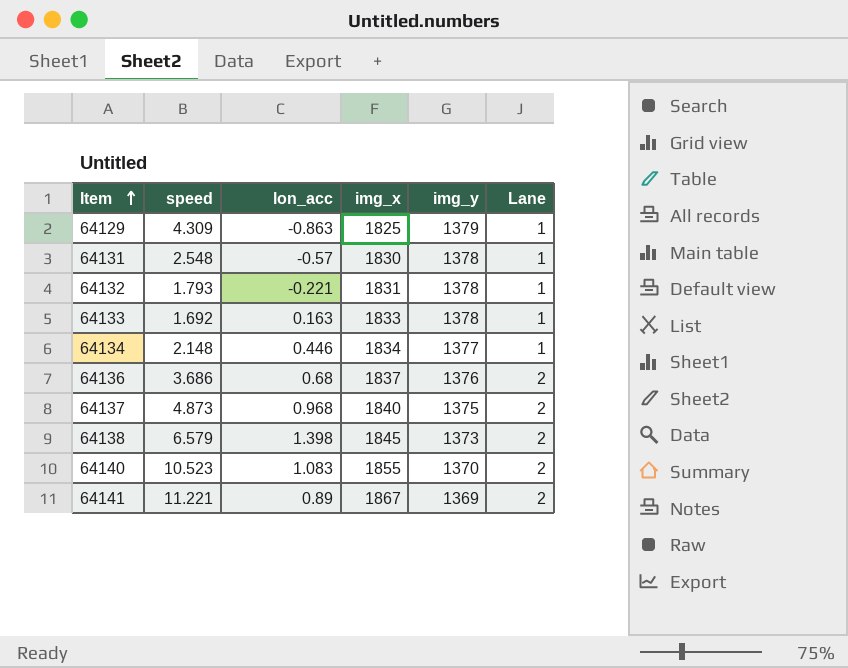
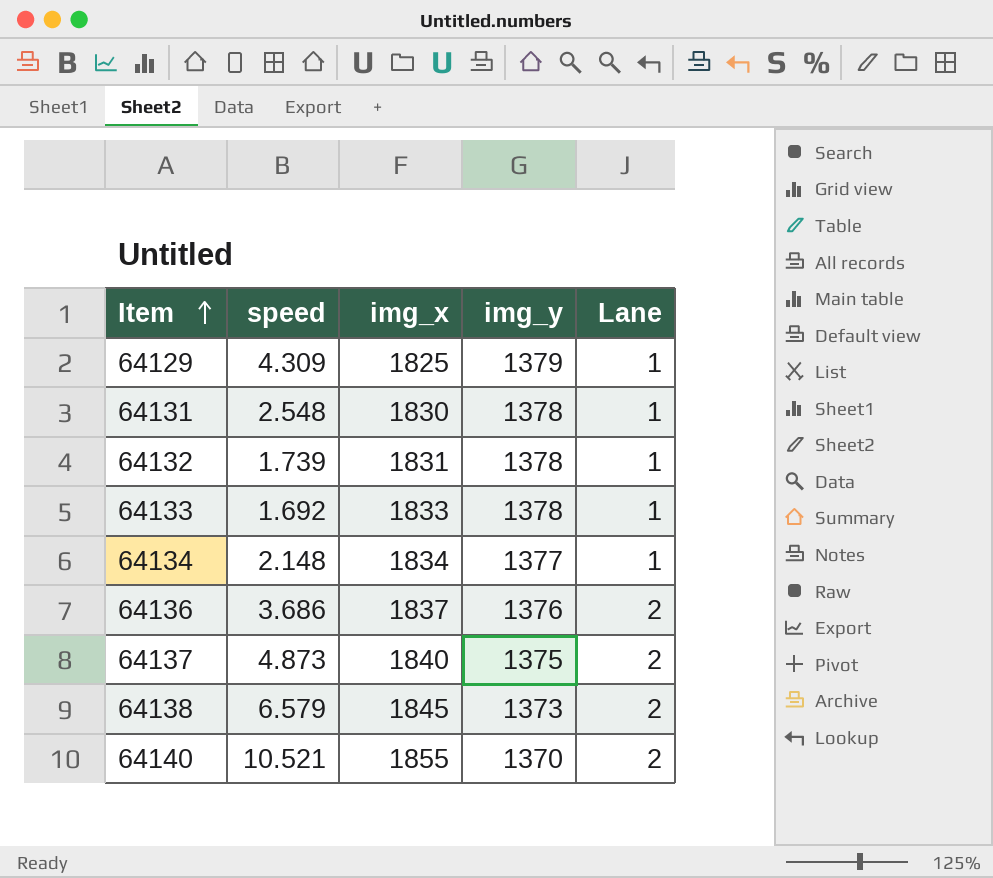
column lon_acc | position: 3 -> none
row 64141: 11.221 | 0.89 | 1867 | 1369 | 2 -> none
64132 | speed: 1.793 -> 1.739
64140 | speed: 10.523 -> 10.521

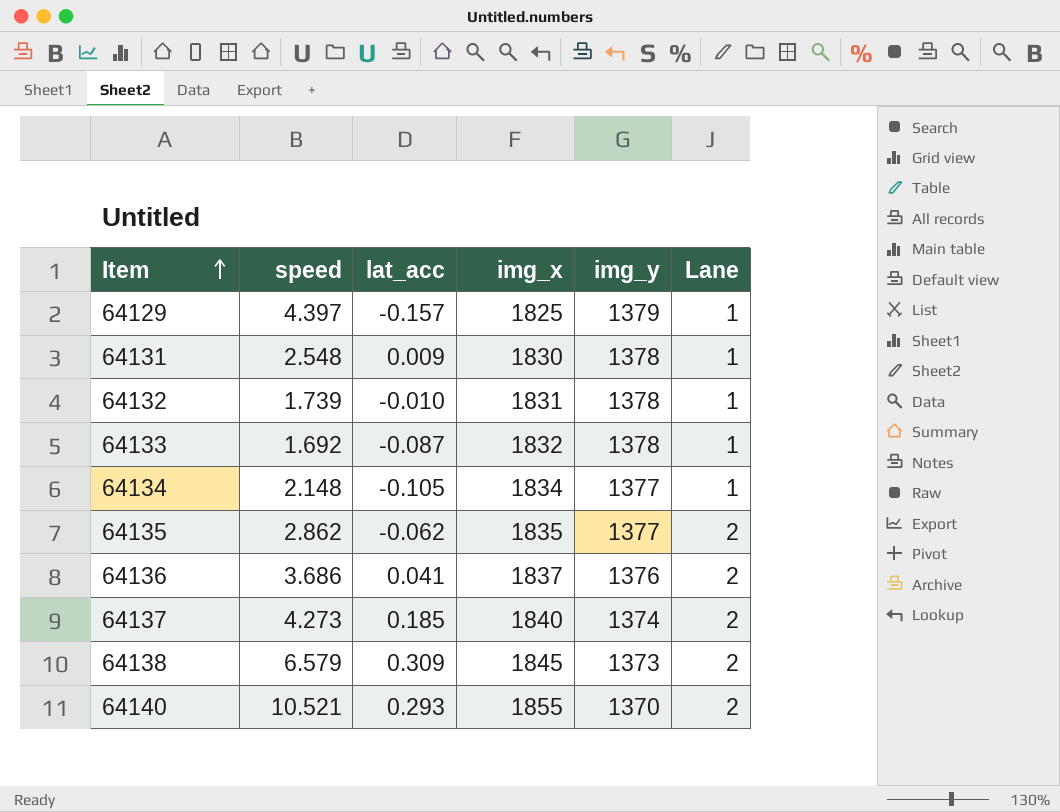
column lat_acc | position: none -> 3
64129 | speed: 4.309 -> 4.397
64133 | img_x: 1833 -> 1832
row 64135: none -> 2.862 | -0.062 | 1835 | 1377 | 2
64137 | speed: 4.873 -> 4.273
64137 | img_y: 1375 -> 1374

